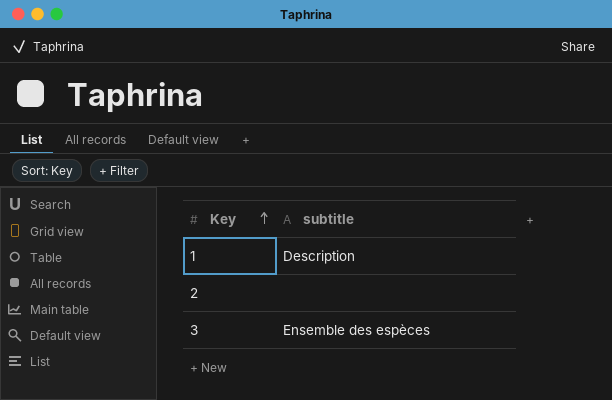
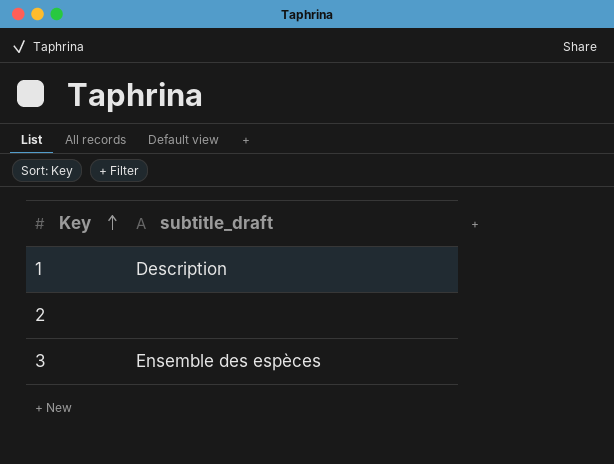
column name: subtitle -> subtitle_draft

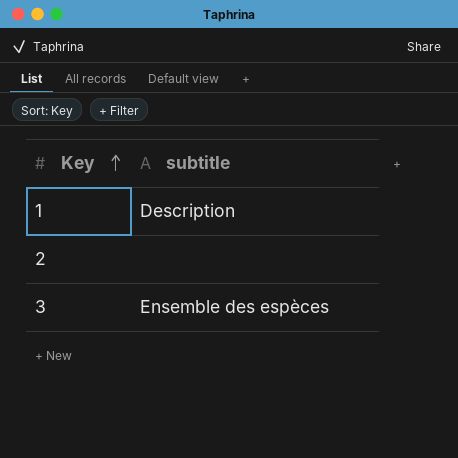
column name: subtitle_draft -> subtitle

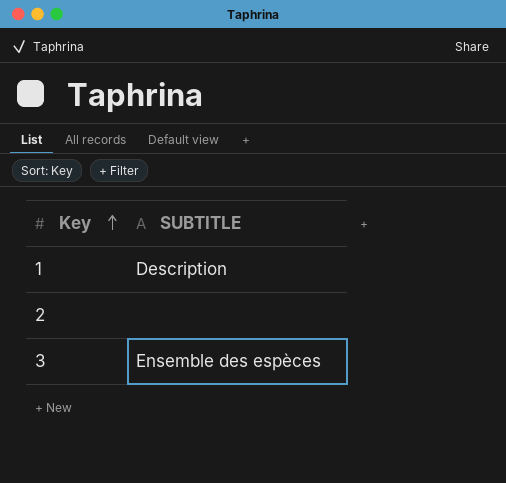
column name: subtitle -> SUBTITLE

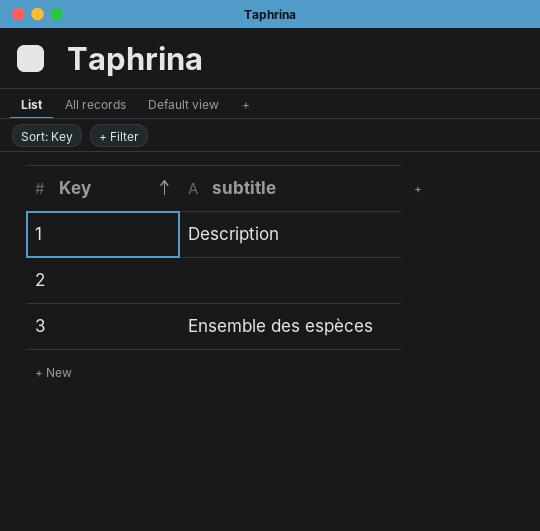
column name: SUBTITLE -> subtitle

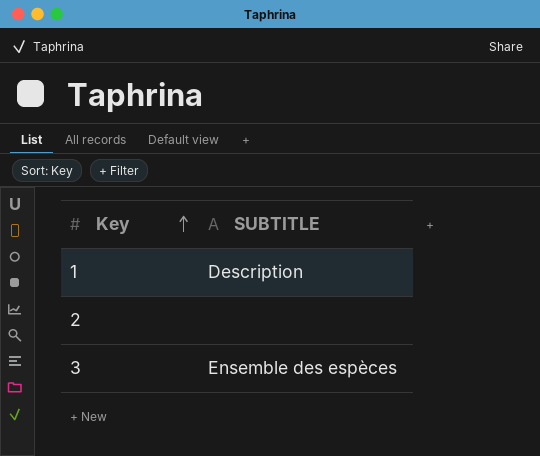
column name: subtitle -> SUBTITLE

